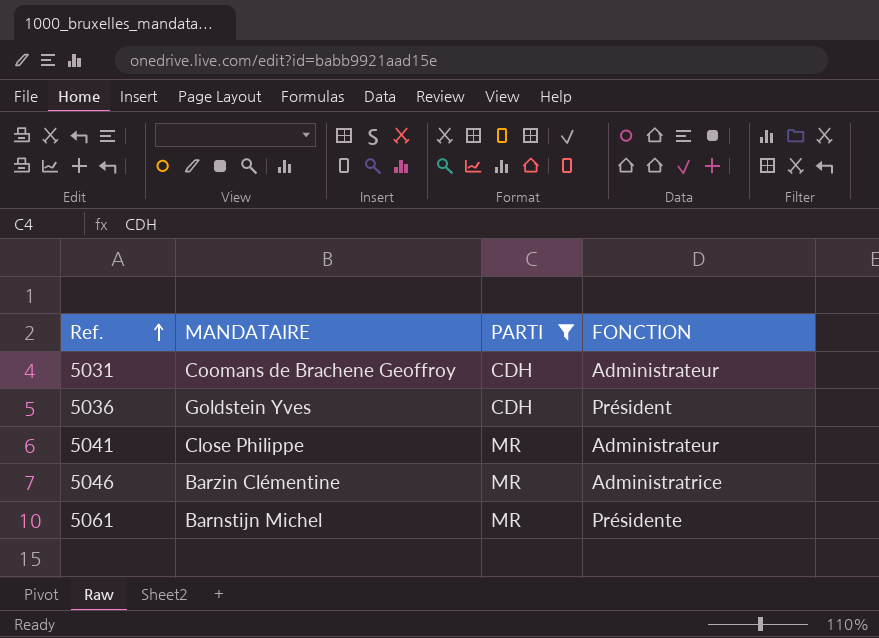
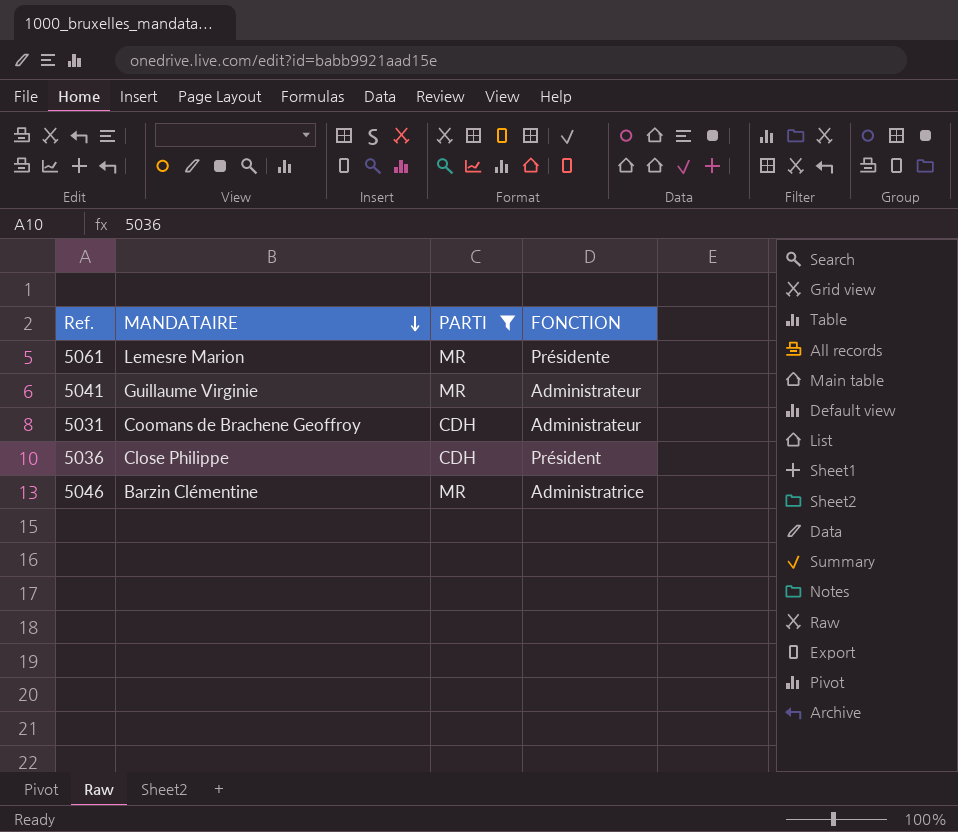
row order: Ref. ascending -> MANDATAIRE descending
5061 | MANDATAIRE: Barnstijn Michel -> Lemesre Marion
5041 | MANDATAIRE: Close Philippe -> Guillaume Virginie
5036 | MANDATAIRE: Goldstein Yves -> Close Philippe

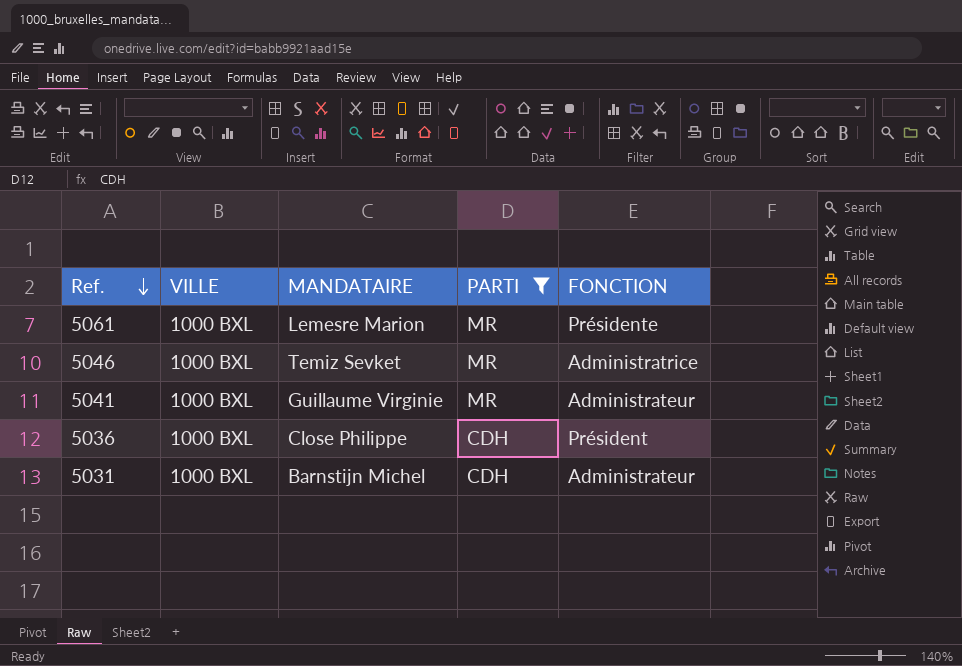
row order: MANDATAIRE descending -> Ref. descending
column VILLE | position: none -> 2
5046 | MANDATAIRE: Barzin Clémentine -> Temiz Sevket
5031 | MANDATAIRE: Coomans de Brachene Geoffroy -> Barnstijn Michel

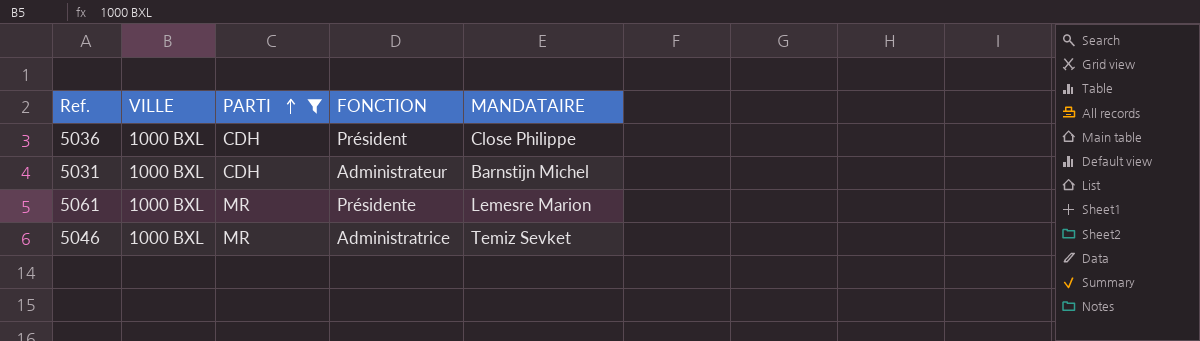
row order: Ref. descending -> PARTI ascending
column MANDATAIRE | position: 3 -> 5
row 5041: 1000 BXL | Guillaume Virginie | MR | Administrateur -> none

